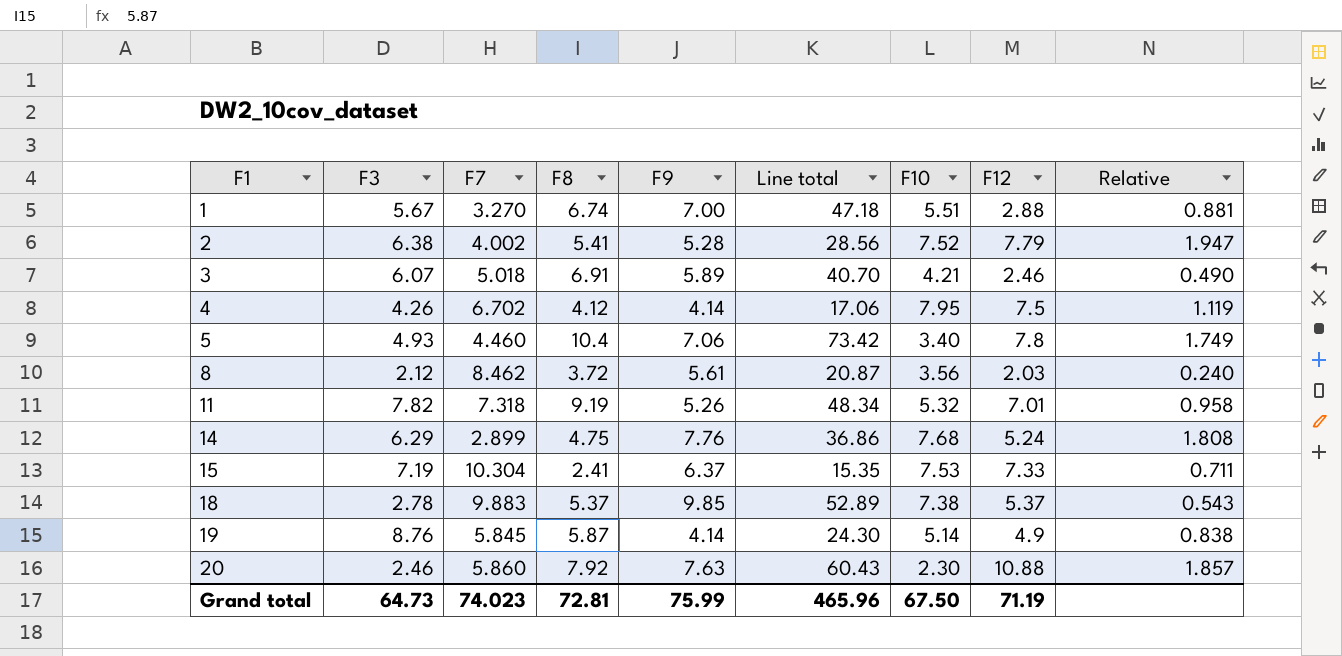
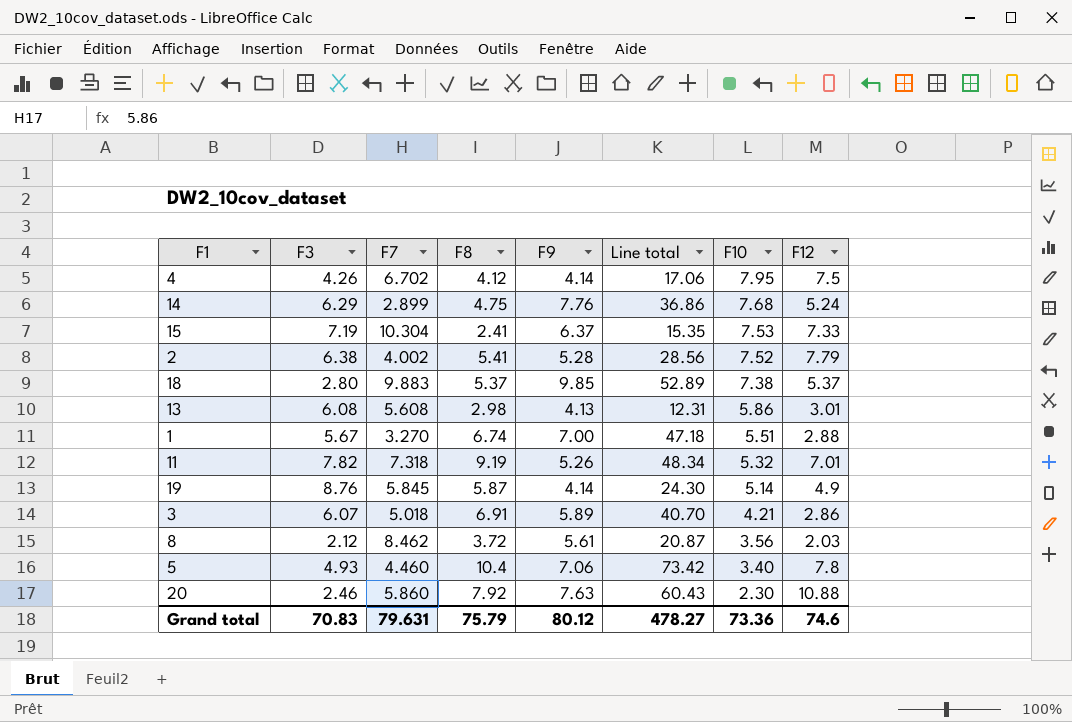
row order: F1 ascending -> F10 descending
column Relative | formula: [F12] / [F7] -> none
18 | F3: 2.78 -> 2.80
row 13: none -> 6.08 | 5.608 | 2.98 | 4.13 | 12.31 | 5.86 | 3.01
3 | F12: 2.46 -> 2.86
Grand total | F3: 64.73 -> 70.83
Grand total | F7: 74.023 -> 79.631
Grand total | F8: 72.81 -> 75.79
Grand total | F9: 75.99 -> 80.12
Grand total | Line total: 465.96 -> 478.27
Grand total | F10: 67.50 -> 73.36
Grand total | F12: 71.19 -> 74.6

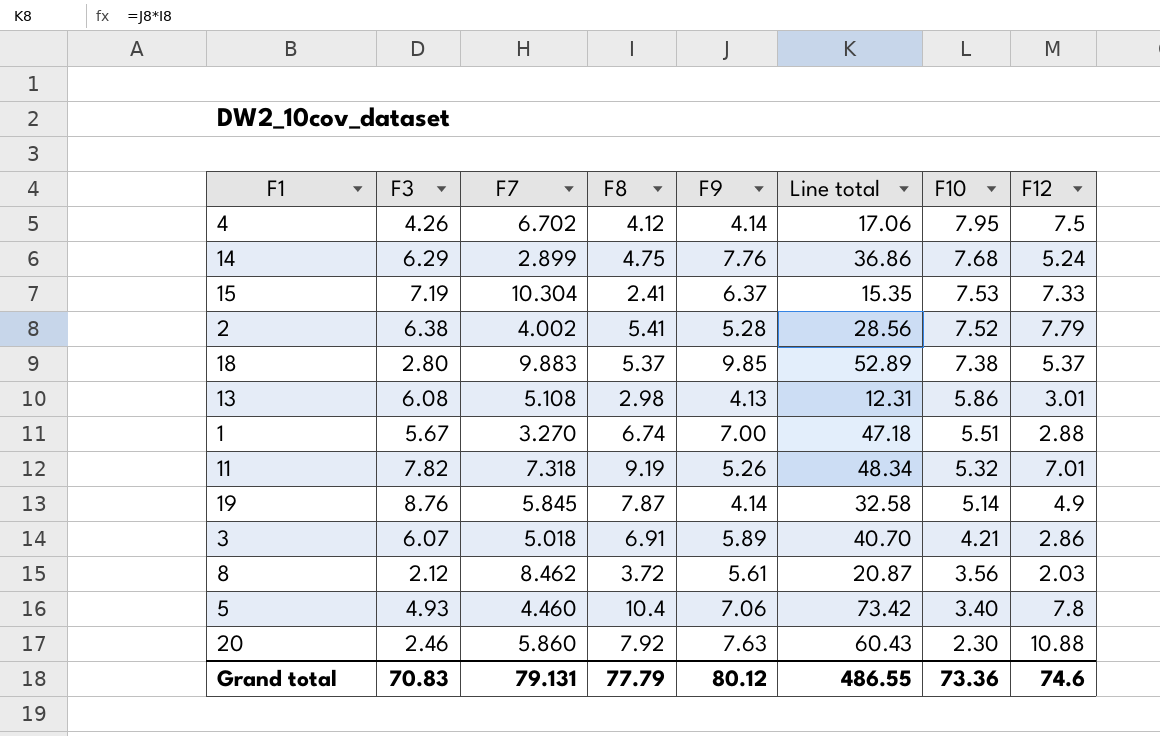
13 | F7: 5.608 -> 5.108
19 | F8: 5.87 -> 7.87
19 | Line total: 24.30 -> 32.58
Grand total | F7: 79.631 -> 79.131
Grand total | F8: 75.79 -> 77.79
Grand total | Line total: 478.27 -> 486.55

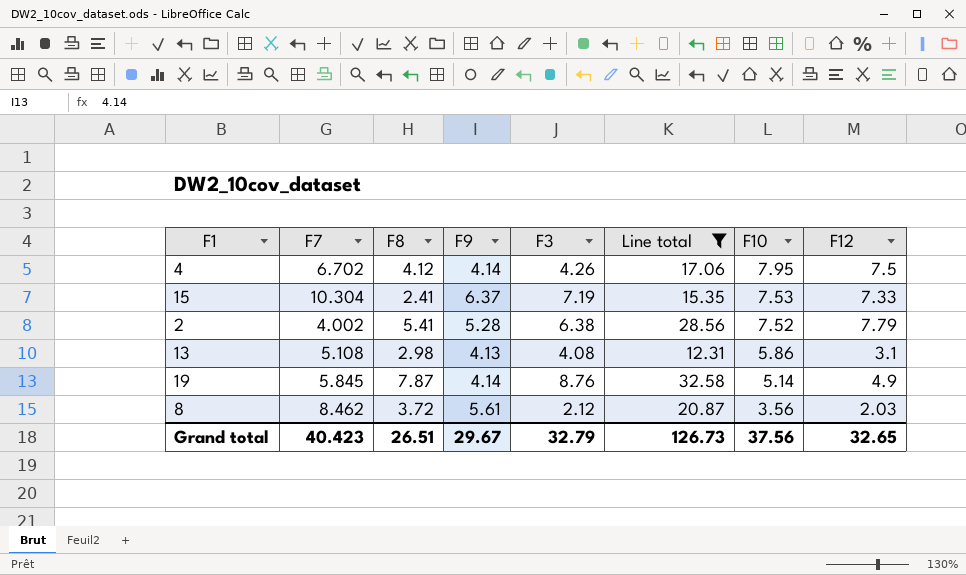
filter: none -> Line total <= 32.58
column F3 | position: 2 -> 5
13 | F3: 6.08 -> 4.08
13 | F12: 3.01 -> 3.1
Grand total | F7: 79.131 -> 40.423
Grand total | F8: 77.79 -> 26.51
Grand total | F9: 80.12 -> 29.67
Grand total | F3: 70.83 -> 32.79
Grand total | Line total: 486.55 -> 126.73
Grand total | F10: 73.36 -> 37.56
Grand total | F12: 74.6 -> 32.65

